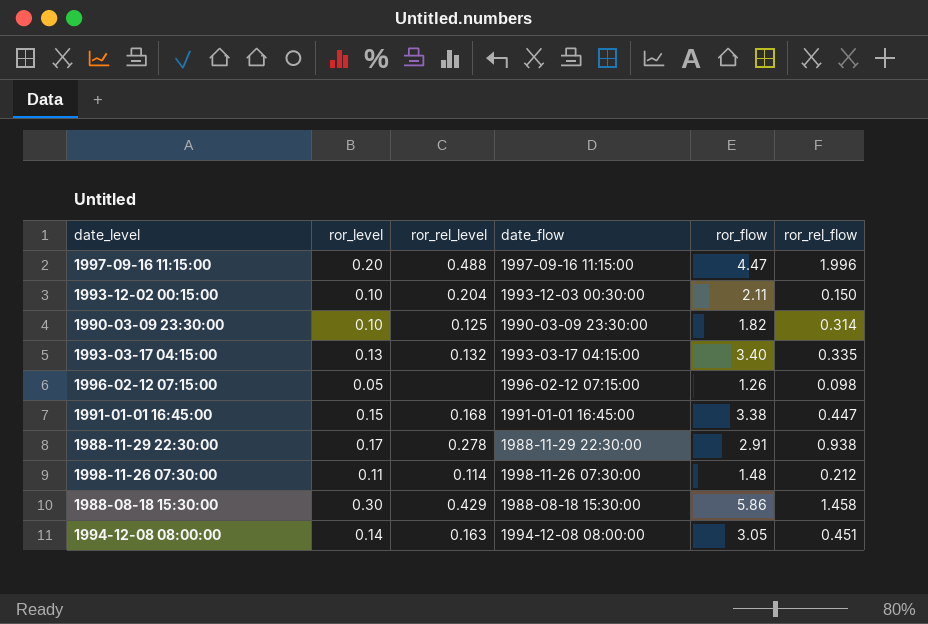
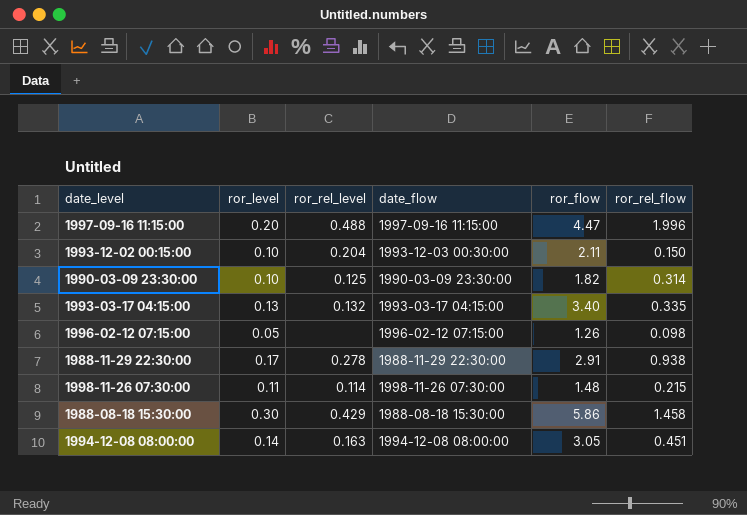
row 1991-01-01 16:45:00: 0.15 | 0.168 | 1991-01-01 16:45:00 | 3.38 | 0.447 -> none
1998-11-26 07:30:00 | ror_rel_flow: 0.212 -> 0.215

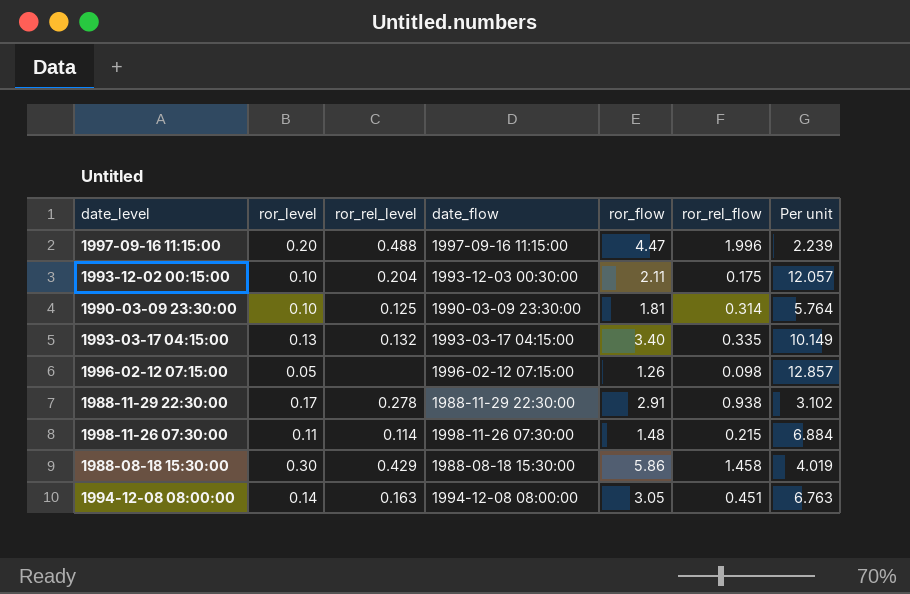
column Per unit | formula: none -> [ror_flow] / [ror_rel_flow]
1993-12-02 00:15:00 | ror_rel_flow: 0.150 -> 0.175
1990-03-09 23:30:00 | ror_flow: 1.82 -> 1.81

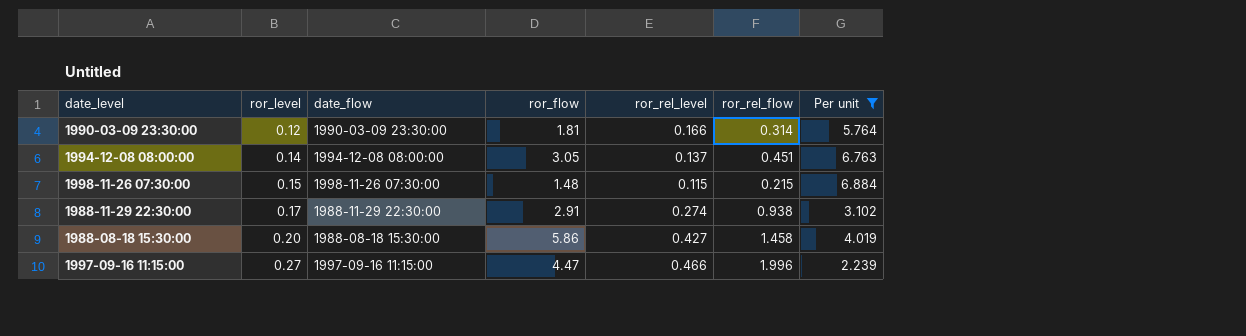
filter: none -> Per unit <= 6.884
row order: none -> ror_level ascending
column ror_rel_level | position: 3 -> 5
1990-03-09 23:30:00 | ror_level: 0.10 -> 0.12
1990-03-09 23:30:00 | ror_rel_level: 0.125 -> 0.166
1994-12-08 08:00:00 | ror_rel_level: 0.163 -> 0.137
1998-11-26 07:30:00 | ror_level: 0.11 -> 0.15
1998-11-26 07:30:00 | ror_rel_level: 0.114 -> 0.115
1988-11-29 22:30:00 | ror_rel_level: 0.278 -> 0.274
1988-08-18 15:30:00 | ror_level: 0.30 -> 0.20
1988-08-18 15:30:00 | ror_rel_level: 0.429 -> 0.427
1997-09-16 11:15:00 | ror_level: 0.20 -> 0.27
1997-09-16 11:15:00 | ror_rel_level: 0.488 -> 0.466

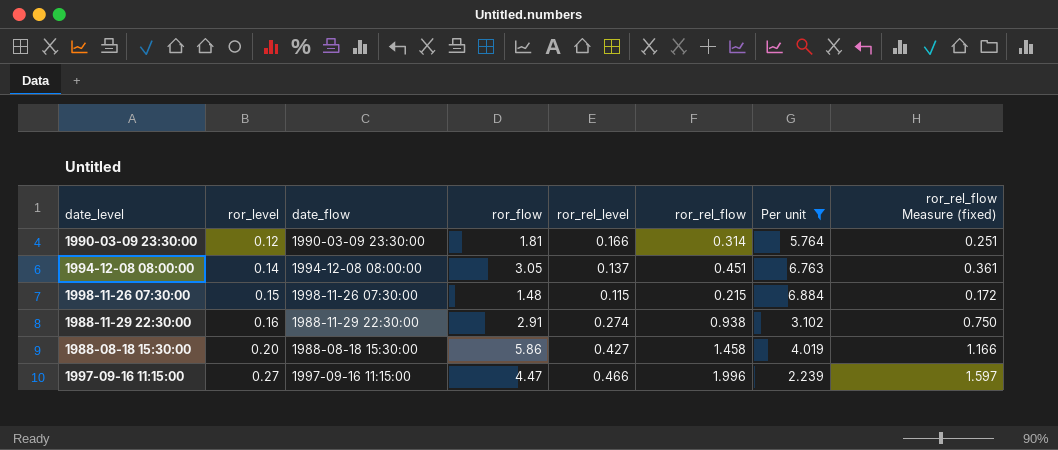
column ror_rel_flow Measure (fixed) | formula: none -> [ror_rel_flow] * 0.8
1988-11-29 22:30:00 | ror_level: 0.17 -> 0.16

